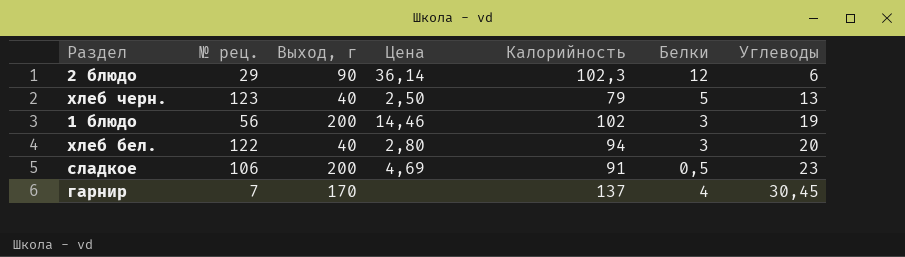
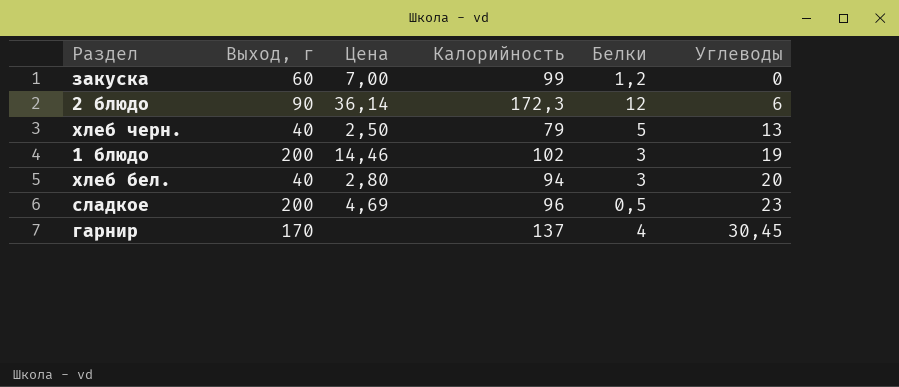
column № рец. | position: 2 -> none
row закуска: none -> 60 | 7,00 | 99 | 1,2 | 0
2 блюдо | Калорийность: 102,3 -> 172,3
сладкое | Калорийность: 91 -> 96

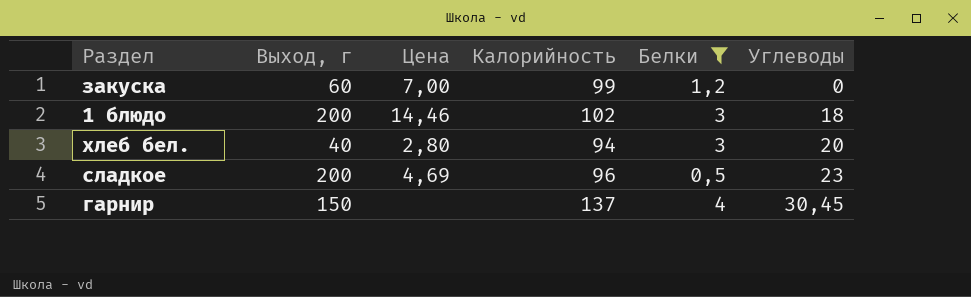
filter: none -> Белки <= 4
1 блюдо | Углеводы: 19 -> 18
гарнир | Выход, г: 170 -> 150

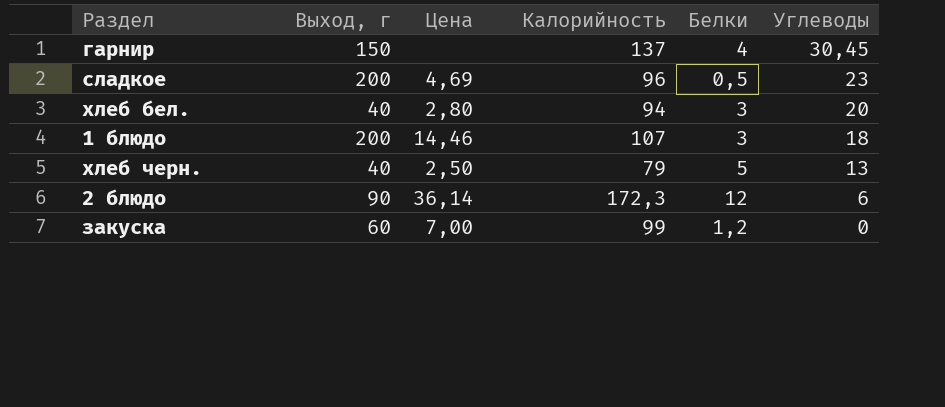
filter: Белки <= 4 -> none
row order: Углеводы ascending -> Углеводы descending
1 блюдо | Калорийность: 102 -> 107

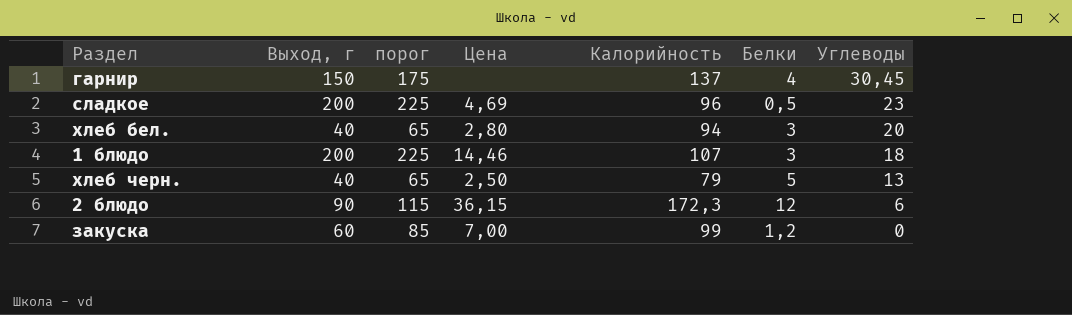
column порог | formula: none -> [Выход, г] + 25
2 блюдо | Цена: 36,14 -> 36,15

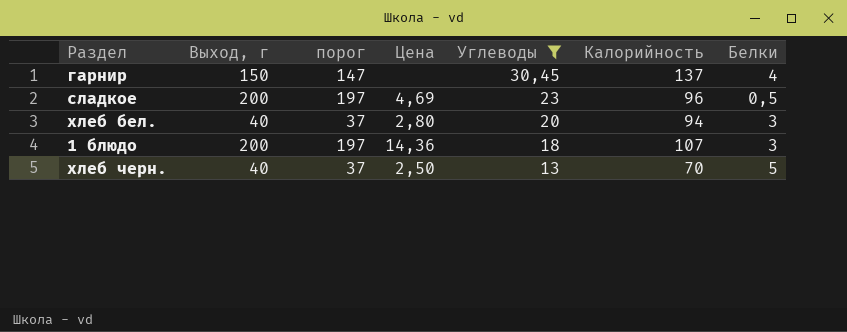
filter: none -> Углеводы >= 13
column порог | formula: [Выход, г] + 25 -> [Выход, г] - 3
column Углеводы | position: 7 -> 5
1 блюдо | Цена: 14,46 -> 14,36
хлеб черн. | Калорийность: 79 -> 70

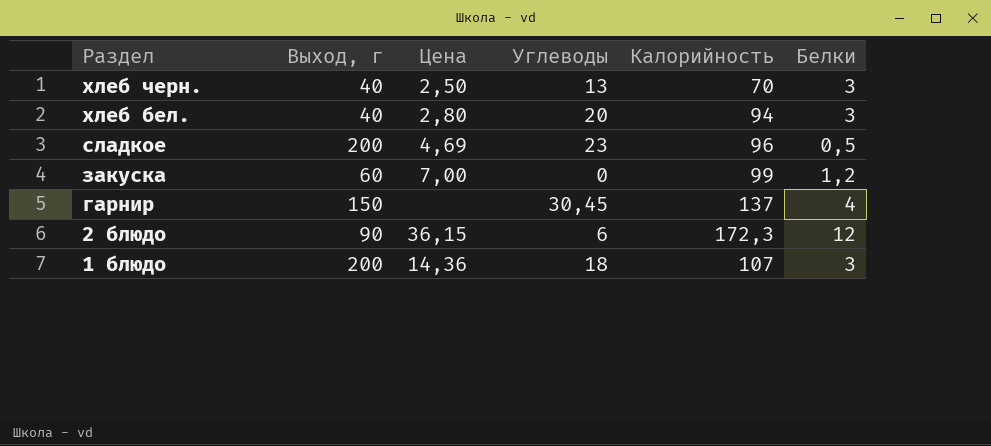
filter: Углеводы >= 13 -> none
row order: Углеводы descending -> Раздел descending
column порог | formula: [Выход, г] - 3 -> none
хлеб черн. | Белки: 5 -> 3

